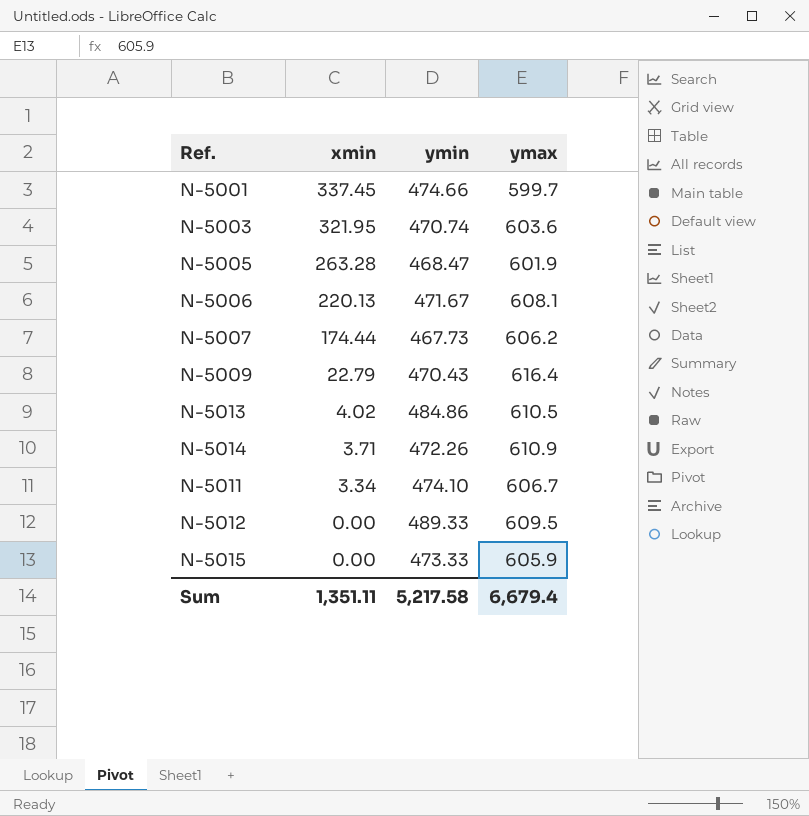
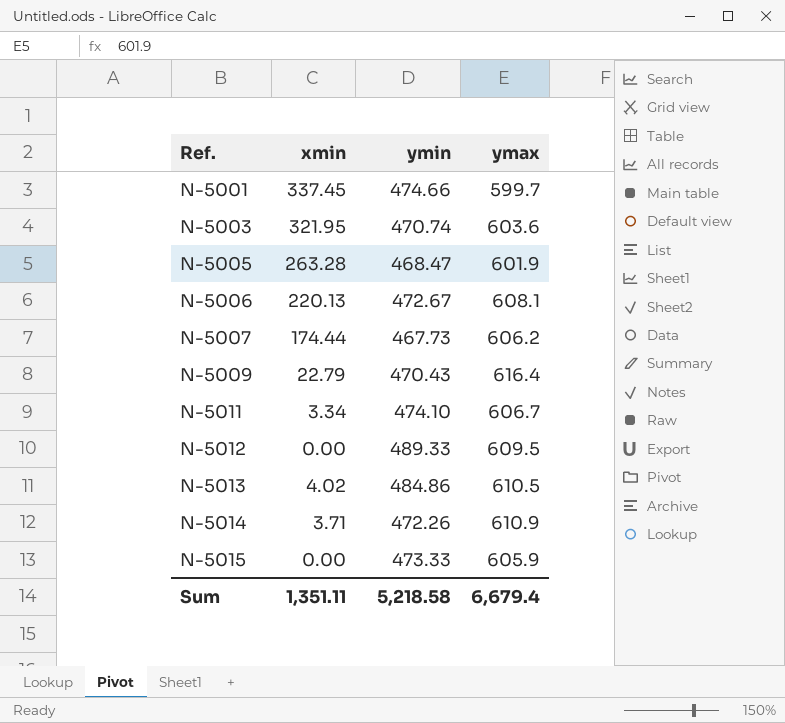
row order: xmin descending -> Ref. ascending
N-5006 | ymin: 471.67 -> 472.67
Sum | ymin: 5,217.58 -> 5,218.58

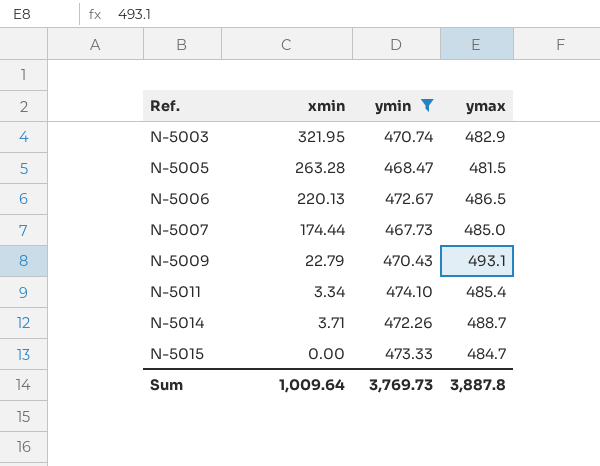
filter: none -> ymin <= 474.10
N-5003 | ymax: 603.6 -> 482.9
N-5005 | ymax: 601.9 -> 481.5
N-5006 | ymax: 608.1 -> 486.5
N-5007 | ymax: 606.2 -> 485.0
N-5009 | ymax: 616.4 -> 493.1
N-5011 | ymax: 606.7 -> 485.4
N-5014 | ymax: 610.9 -> 488.7
N-5015 | ymax: 605.9 -> 484.7
Sum | xmin: 1,351.11 -> 1,009.64
Sum | ymin: 5,218.58 -> 3,769.73
Sum | ymax: 6,679.4 -> 3,887.8

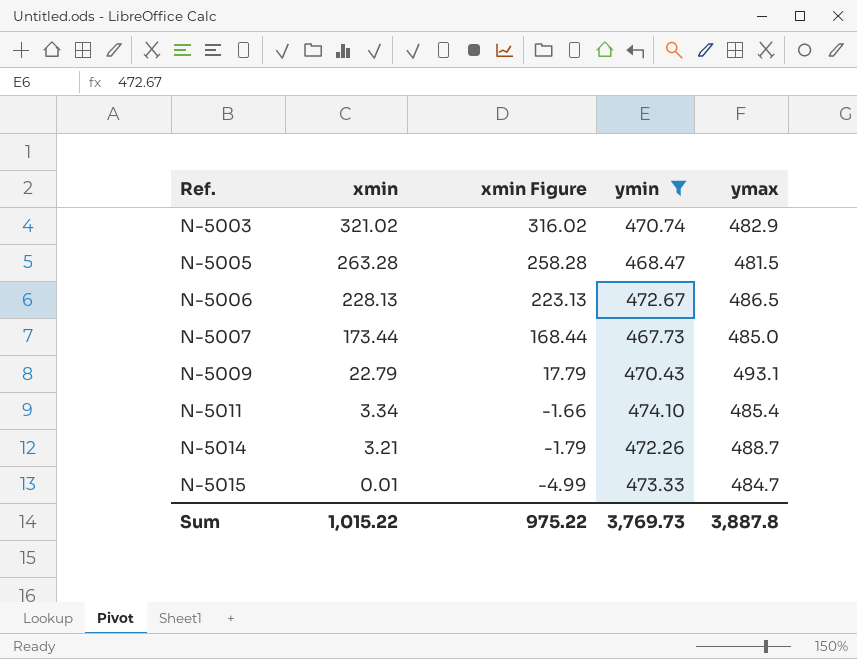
column xmin Figure | formula: none -> [xmin] - 5
N-5003 | xmin: 321.95 -> 321.02
N-5006 | xmin: 220.13 -> 228.13
N-5007 | xmin: 174.44 -> 173.44
N-5014 | xmin: 3.71 -> 3.21
N-5015 | xmin: 0.00 -> 0.01
Sum | xmin: 1,009.64 -> 1,015.22

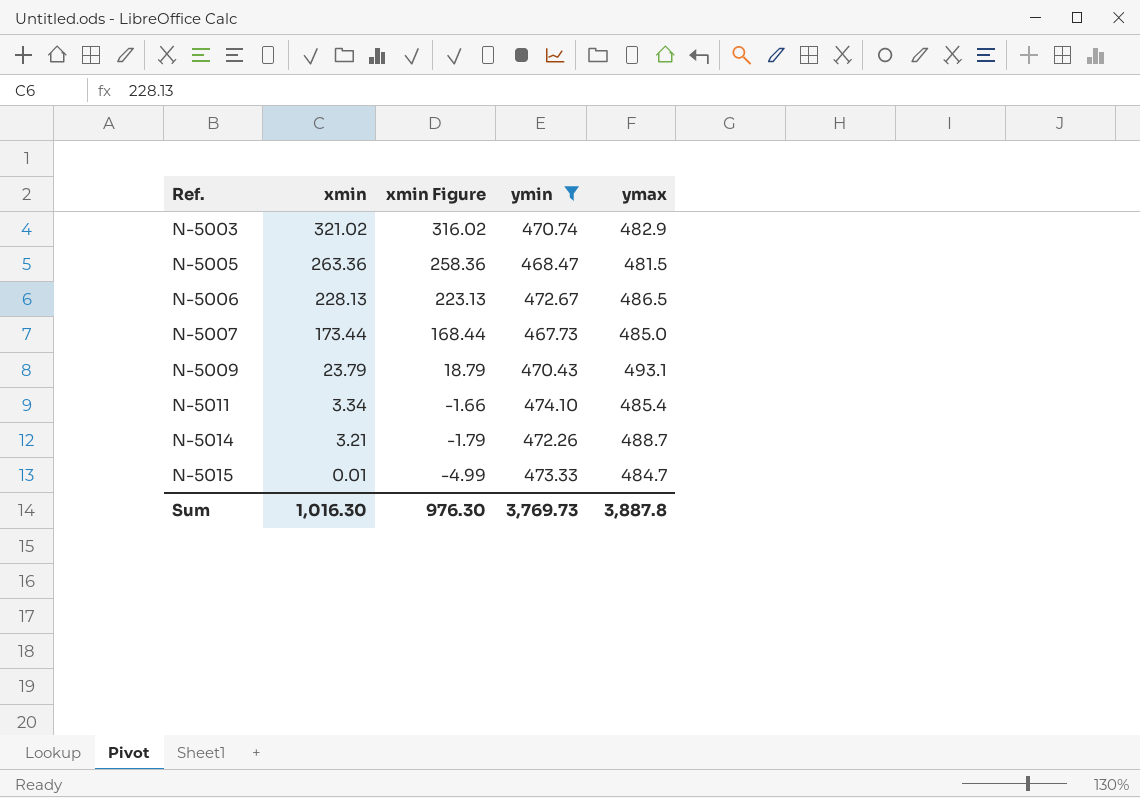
N-5005 | xmin: 263.28 -> 263.36
N-5005 | xmin Figure: 258.28 -> 258.36
N-5009 | xmin: 22.79 -> 23.79
N-5009 | xmin Figure: 17.79 -> 18.79
Sum | xmin: 1,015.22 -> 1,016.30
Sum | xmin Figure: 975.22 -> 976.30

